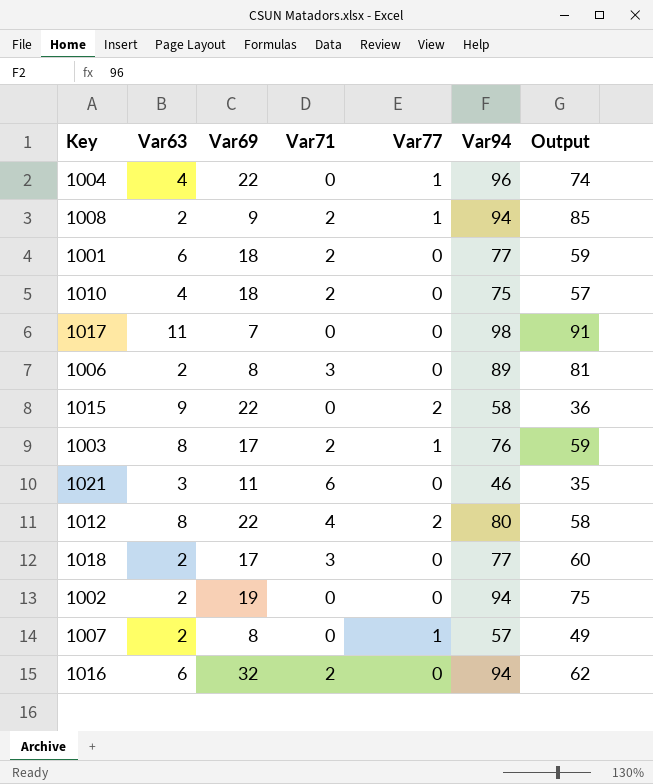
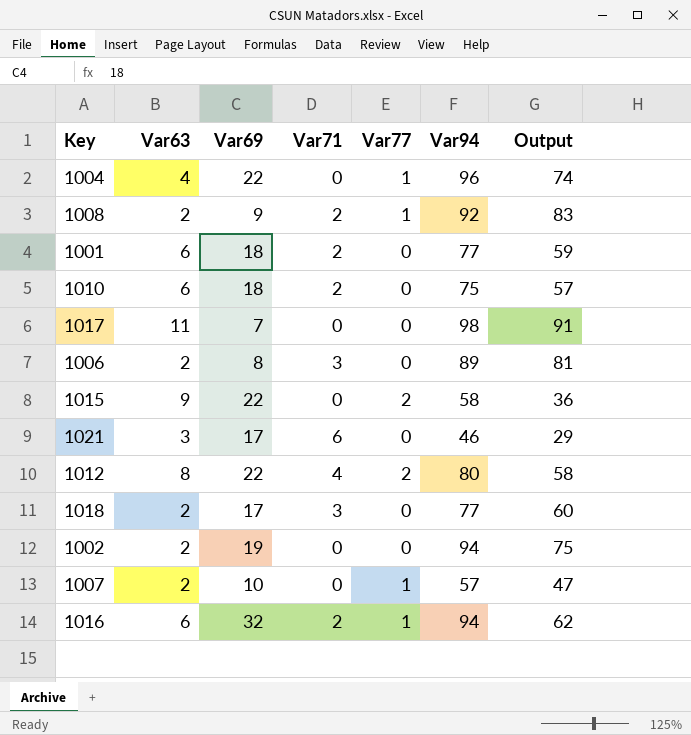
row 1003: 8 | 17 | 2 | 1 | 76 | 59 -> none
1008 | Var94: 94 -> 92
1008 | Output: 85 -> 83
1010 | Var63: 4 -> 6
1021 | Var69: 11 -> 17
1021 | Output: 35 -> 29
1007 | Var69: 8 -> 10
1007 | Output: 49 -> 47
1016 | Var77: 0 -> 1

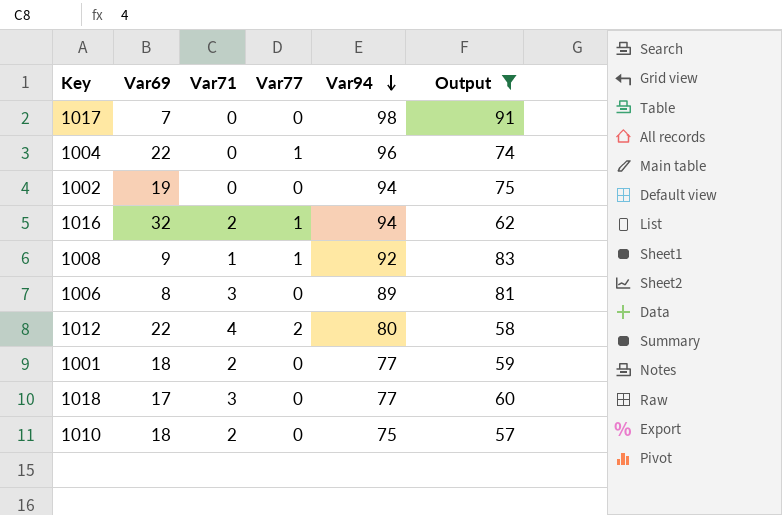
filter: none -> Output >= 57
row order: none -> Var94 descending
column Var63 | position: 2 -> none
1008 | Var71: 2 -> 1

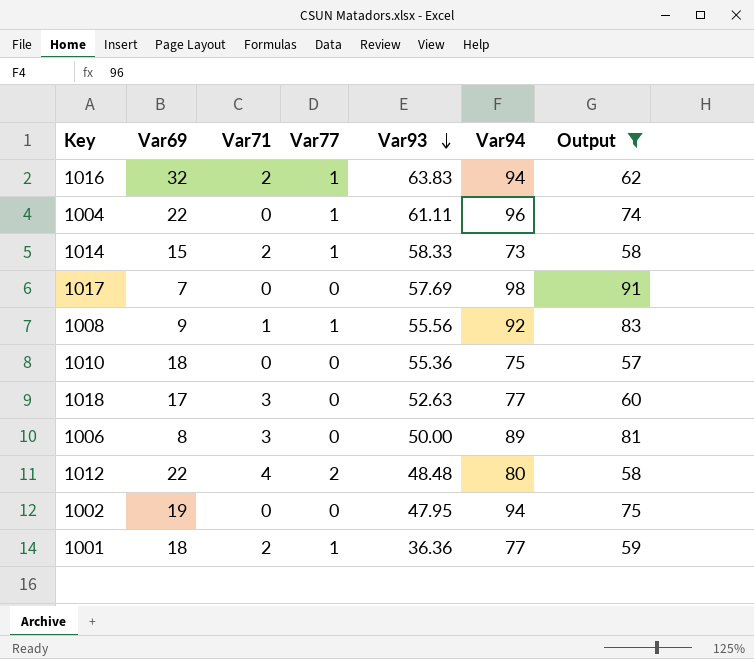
row order: Var94 descending -> Var93 descending
column Var93 | position: none -> 5
row 1014: none -> 15 | 2 | 1 | 58.33 | 73 | 58
1010 | Var71: 2 -> 0
1001 | Var77: 0 -> 1

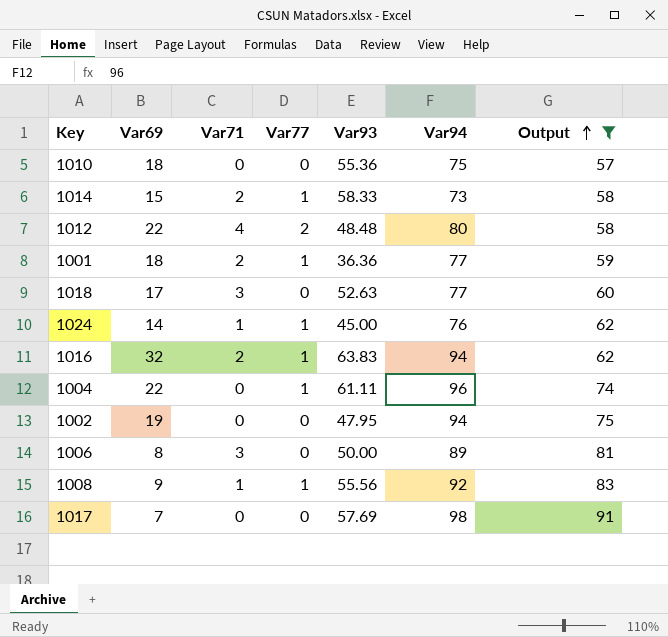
row order: Var93 descending -> Output ascending
row 1024: none -> 14 | 1 | 1 | 45.00 | 76 | 62

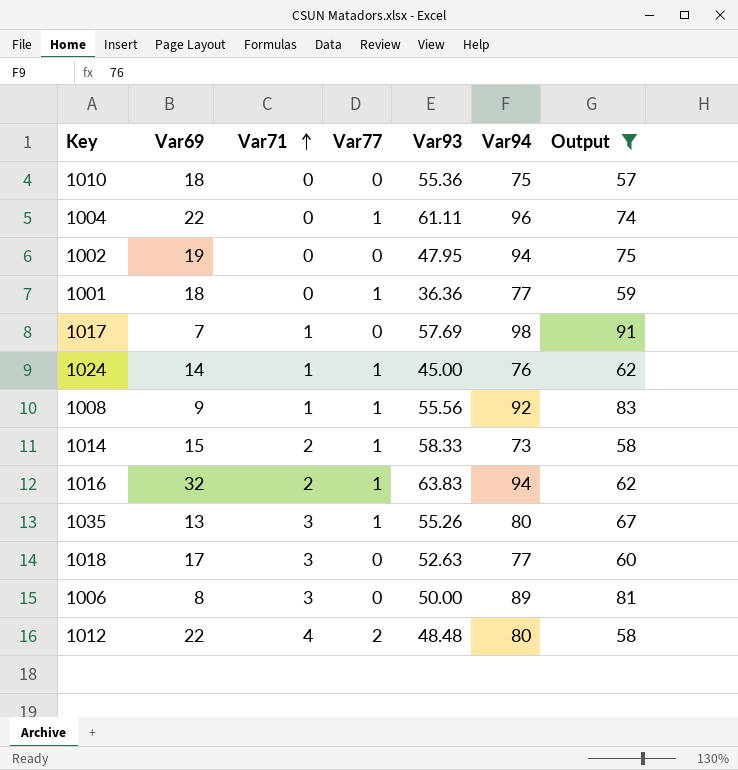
row order: Output ascending -> Var71 ascending
1001 | Var71: 2 -> 0
1017 | Var71: 0 -> 1
row 1035: none -> 13 | 3 | 1 | 55.26 | 80 | 67

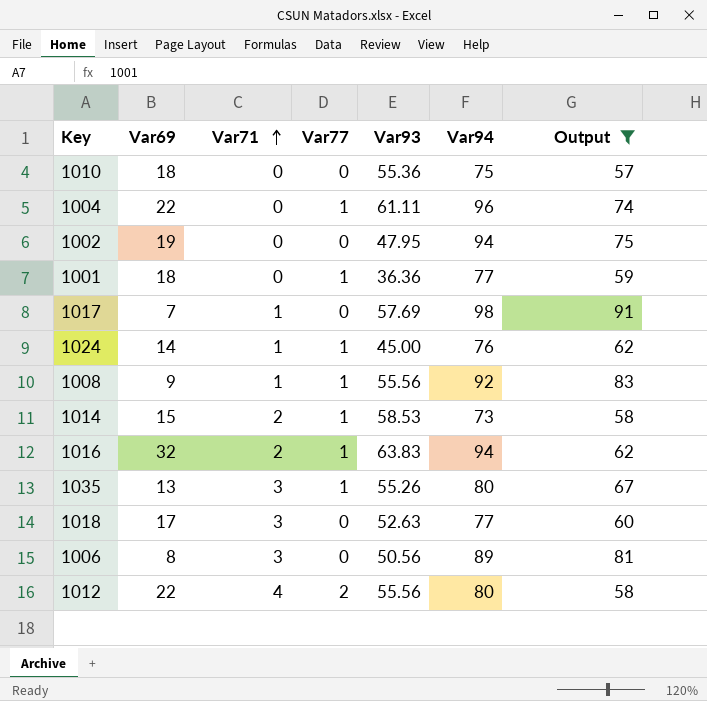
1014 | Var93: 58.33 -> 58.53
1006 | Var93: 50.00 -> 50.56
1012 | Var93: 48.48 -> 55.56

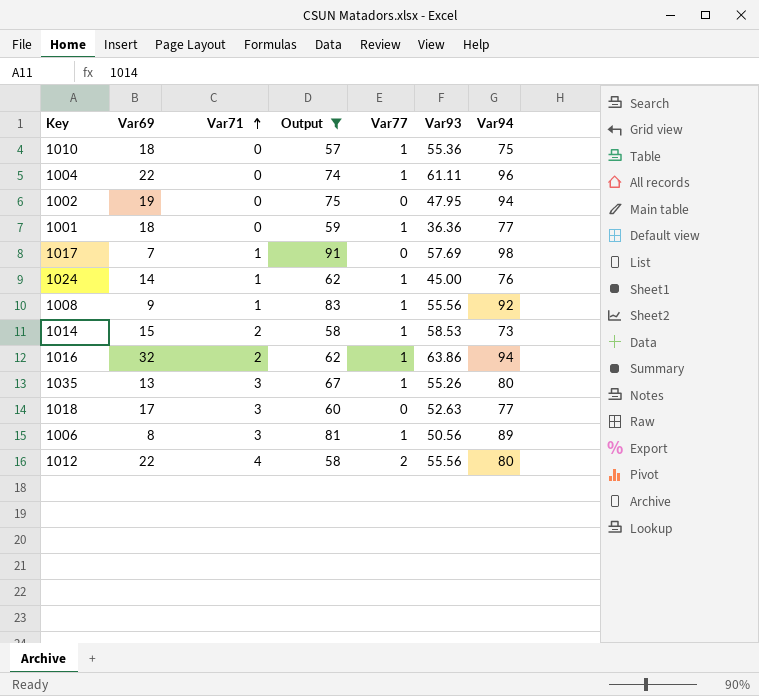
column Output | position: 7 -> 4
1010 | Var77: 0 -> 1
1016 | Var93: 63.83 -> 63.86
1006 | Var77: 0 -> 1

